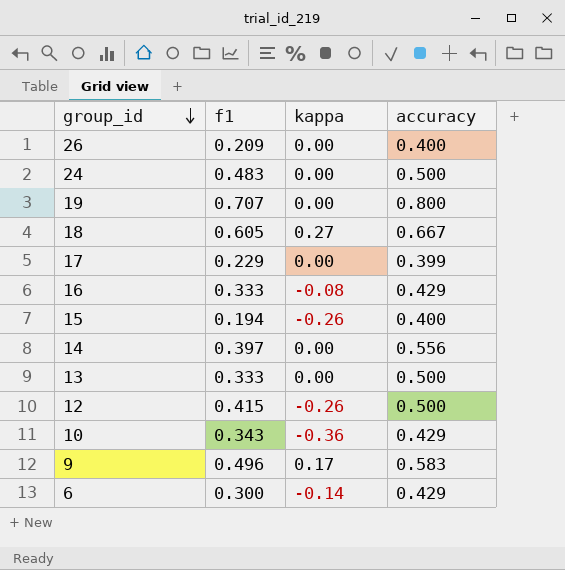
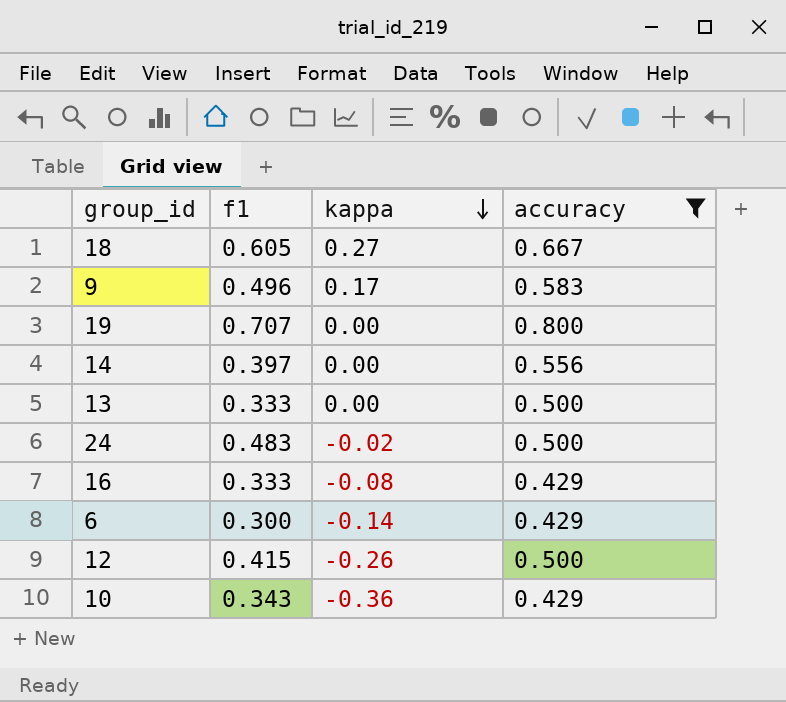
filter: none -> accuracy >= 0.429
row order: group_id descending -> kappa descending
24 | kappa: 0.00 -> -0.02

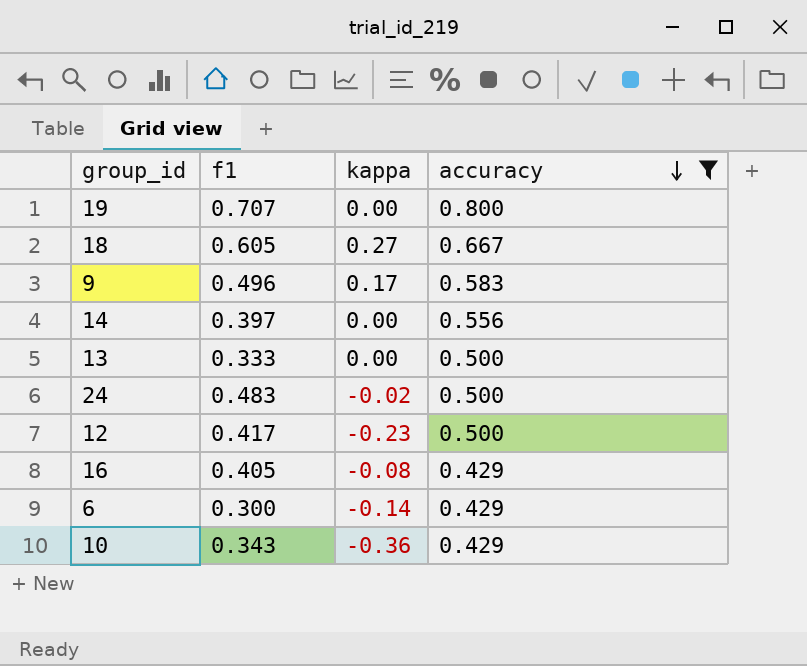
row order: kappa descending -> accuracy descending
12 | f1: 0.415 -> 0.417
12 | kappa: -0.26 -> -0.23
16 | f1: 0.333 -> 0.405

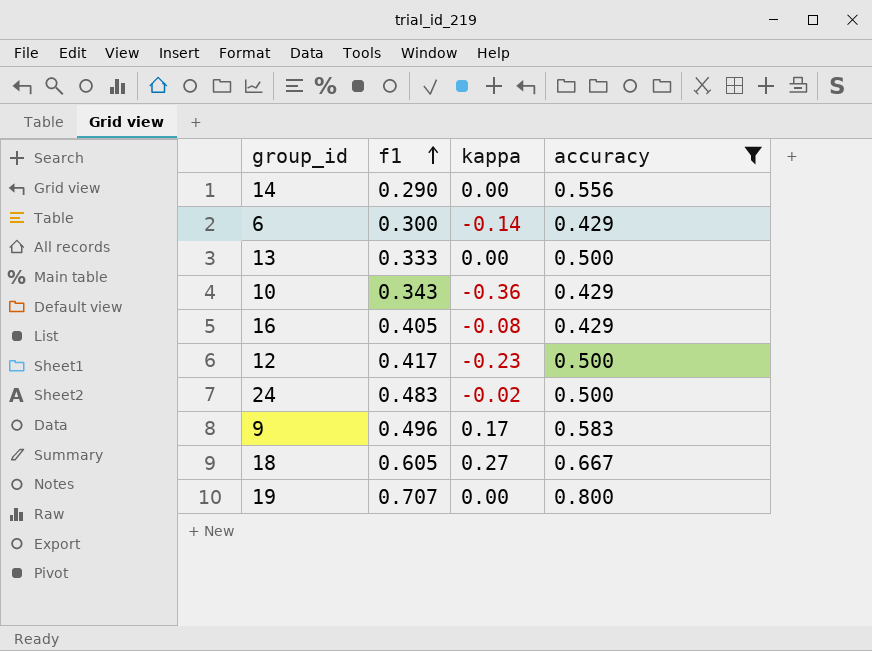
row order: accuracy descending -> f1 ascending
14 | f1: 0.397 -> 0.290

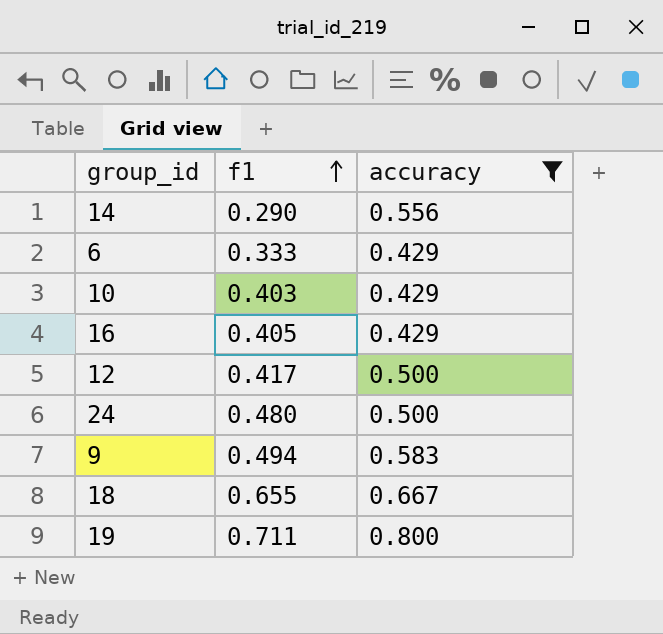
column kappa | position: 3 -> none
row 13: 0.333 | 0.00 | 0.500 -> none
6 | f1: 0.300 -> 0.333
10 | f1: 0.343 -> 0.403
24 | f1: 0.483 -> 0.480
9 | f1: 0.496 -> 0.494
18 | f1: 0.605 -> 0.655
19 | f1: 0.707 -> 0.711

